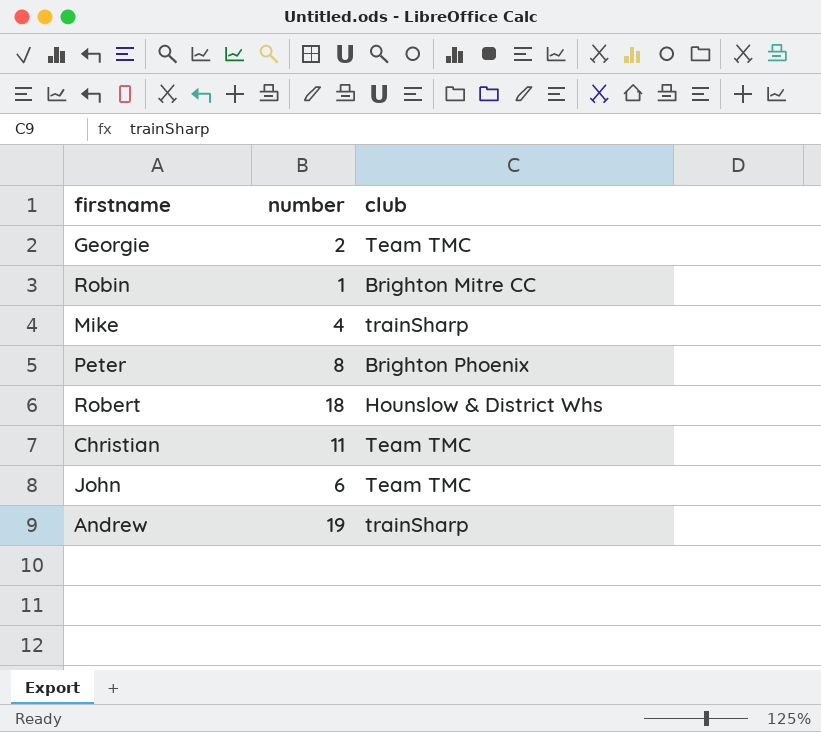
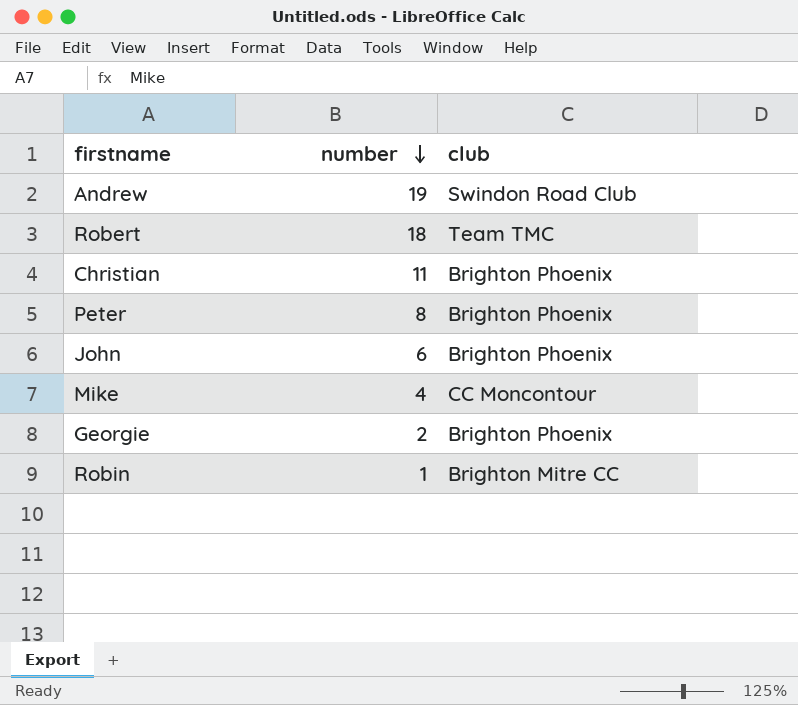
row order: none -> number descending
Andrew | club: trainSharp -> Swindon Road Club
Robert | club: Hounslow & District Whs -> Team TMC
Christian | club: Team TMC -> Brighton Phoenix
John | club: Team TMC -> Brighton Phoenix
Mike | club: trainSharp -> CC Moncontour
Georgie | club: Team TMC -> Brighton Phoenix

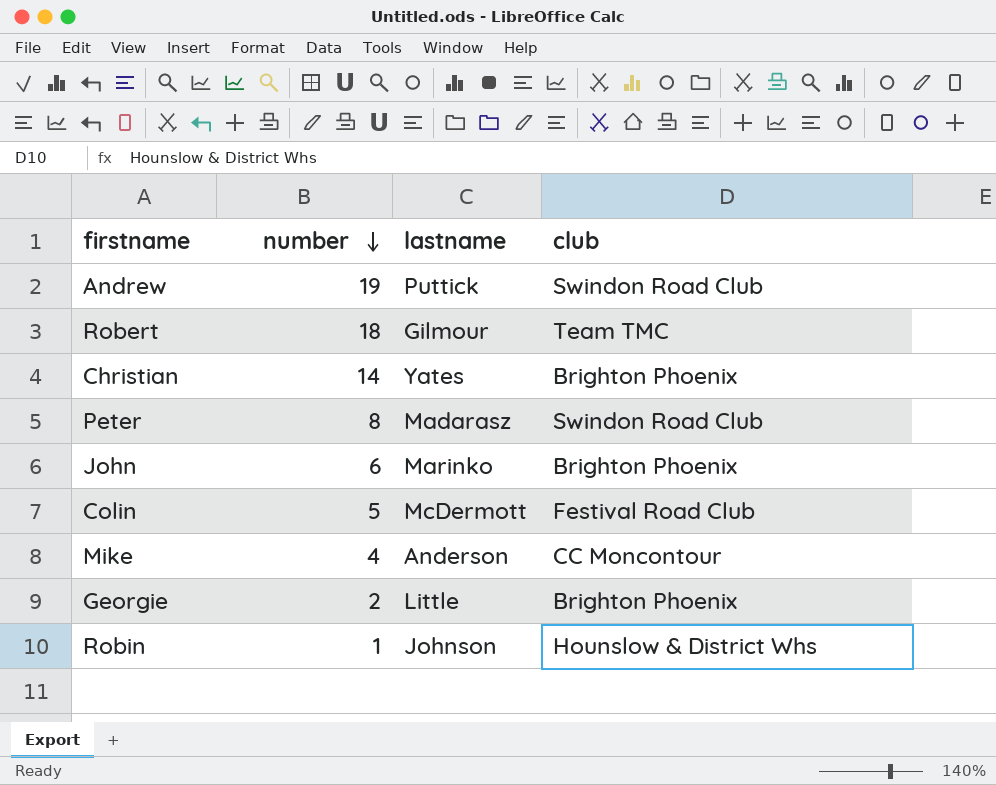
column lastname | position: none -> 3
Christian | number: 11 -> 14
Peter | club: Brighton Phoenix -> Swindon Road Club
row Colin: none -> 5 | McDermott | Festival Road Club
Robin | club: Brighton Mitre CC -> Hounslow & District Whs

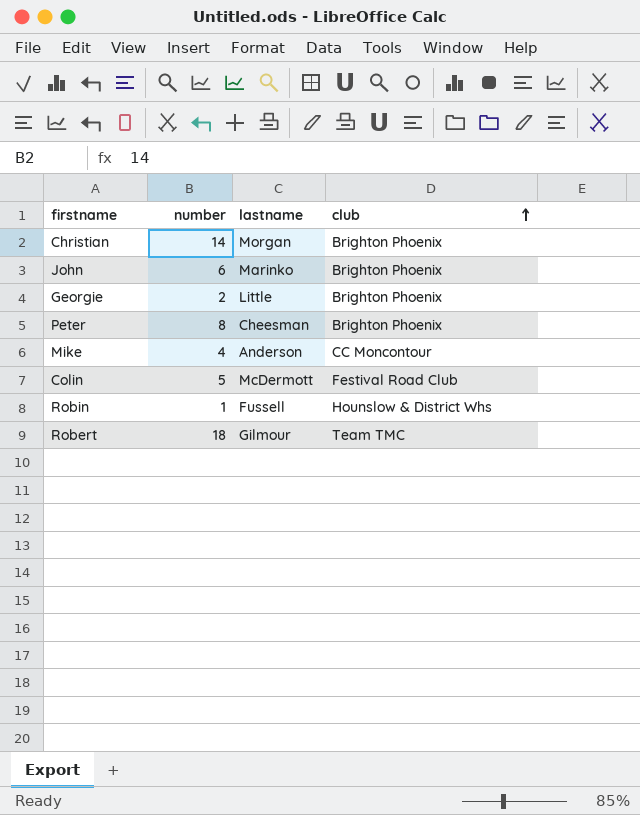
row order: number descending -> club ascending
row Andrew: 19 | Puttick | Swindon Road Club -> none
Christian | lastname: Yates -> Morgan
Peter | lastname: Madarasz -> Cheesman
Peter | club: Swindon Road Club -> Brighton Phoenix
Robin | lastname: Johnson -> Fussell

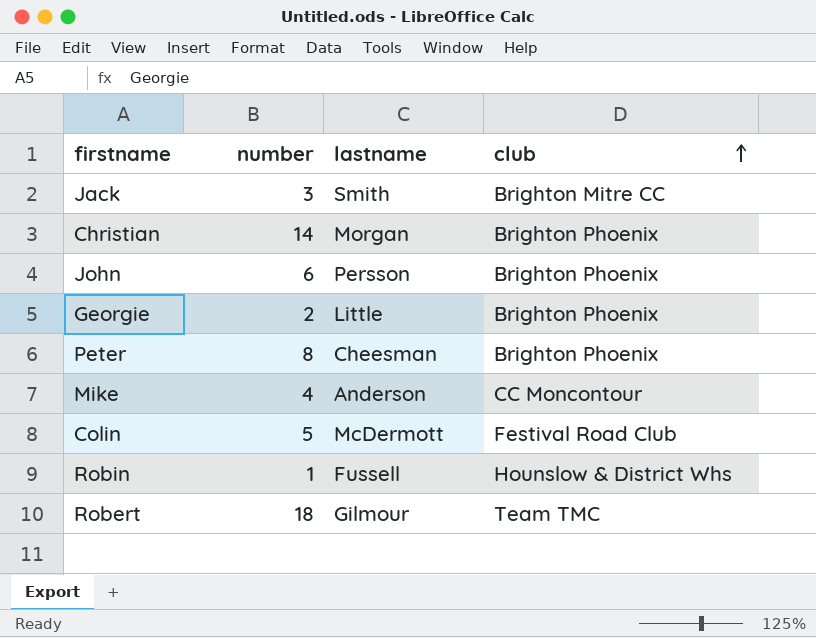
row Jack: none -> 3 | Smith | Brighton Mitre CC
John | lastname: Marinko -> Persson

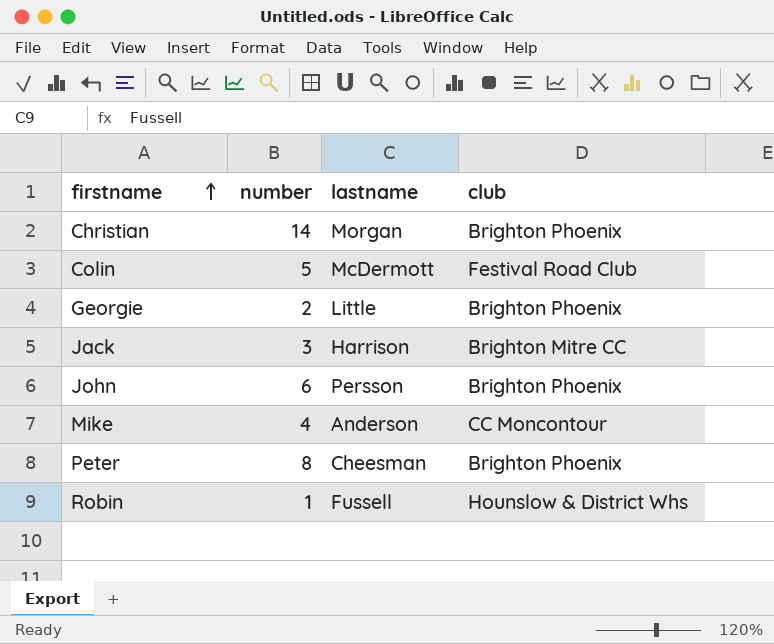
row order: club ascending -> firstname ascending
row Robert: 18 | Gilmour | Team TMC -> none
Jack | lastname: Smith -> Harrison

